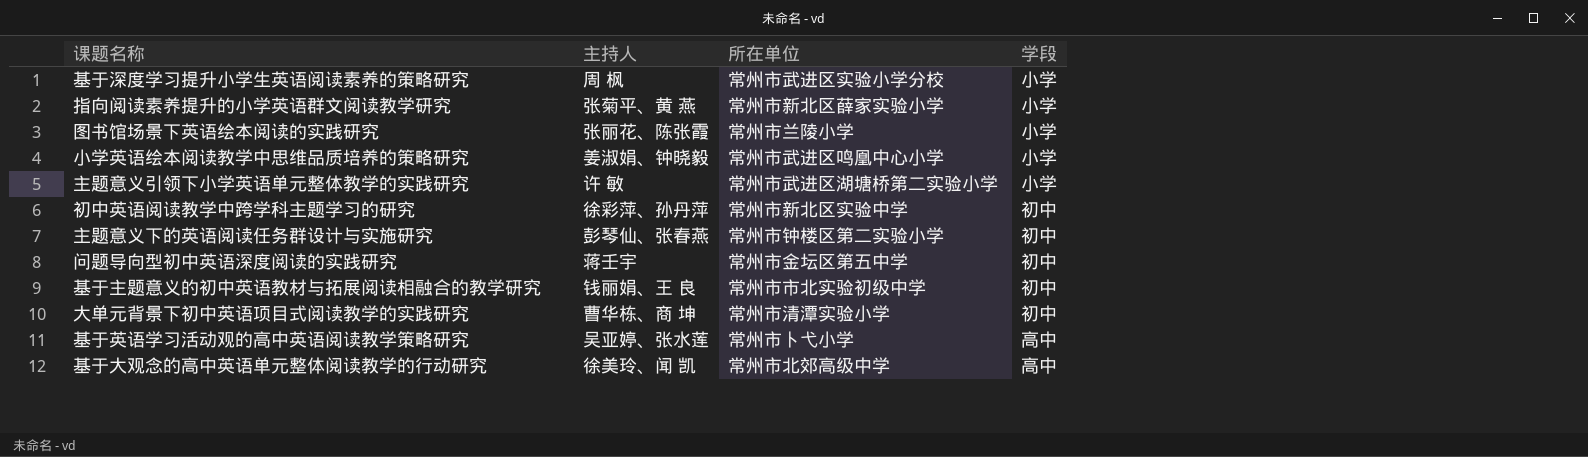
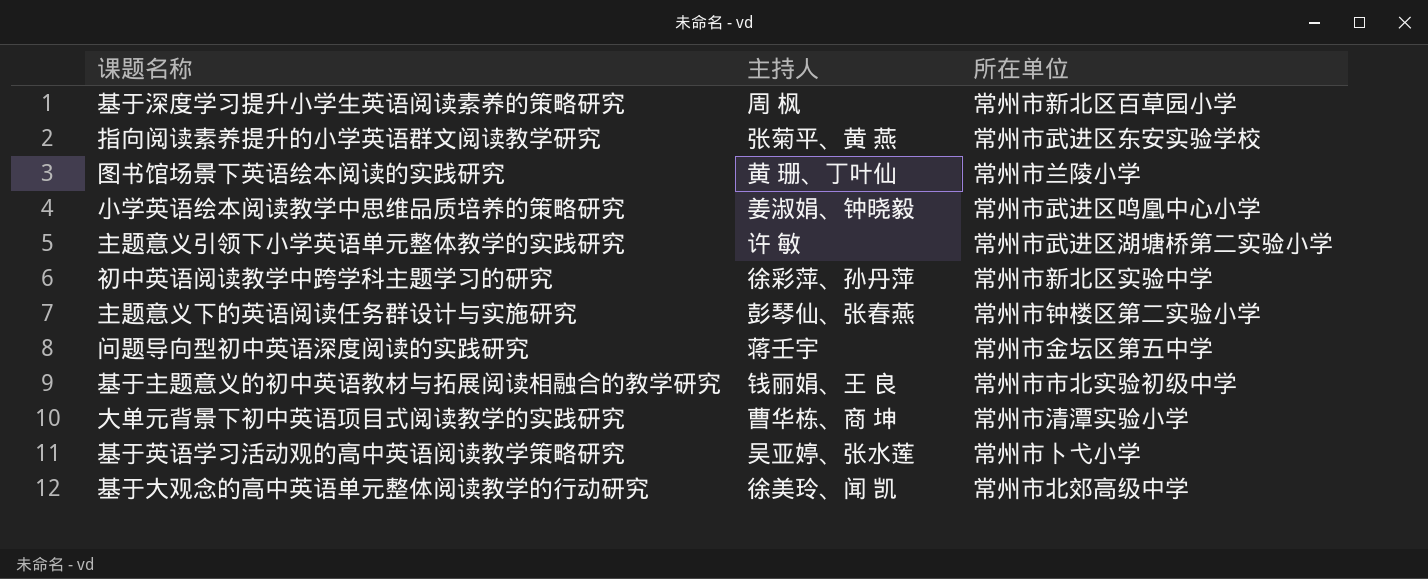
column 学段 | position: 4 -> none
基于深度学习提升小学生英语阅读素养的策略研究 | 所在单位: 常州市武进区实验小学分校 -> 常州市新北区百草园小学
指向阅读素养提升的小学英语群文阅读教学研究 | 所在单位: 常州市新北区薛家实验小学 -> 常州市武进区东安实验学校
图书馆场景下英语绘本阅读的实践研究 | 主持人: 张丽花、陈张霞 -> 黄 珊、丁叶仙

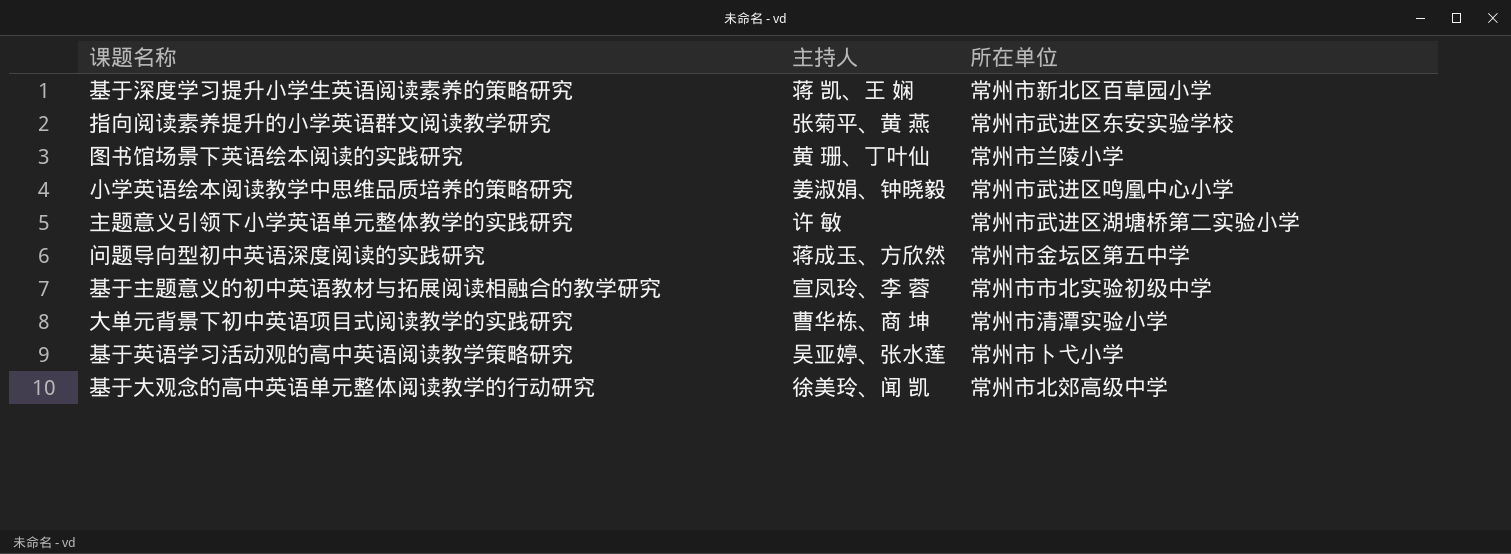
row 初中英语阅读教学中跨学科主题学习的研究: 徐彩萍、孙丹萍 | 常州市新北区实验中学 -> none
row 主题意义下的英语阅读任务群设计与实施研究: 彭琴仙、张春燕 | 常州市钟楼区第二实验小学 -> none
基于深度学习提升小学生英语阅读素养的策略研究 | 主持人: 周 枫 -> 蒋 凯、王 娴
问题导向型初中英语深度阅读的实践研究 | 主持人: 蒋壬宇 -> 蒋成玉、方欣然
基于主题意义的初中英语教材与拓展阅读相融合的教学研究 | 主持人: 钱丽娟、王 良 -> 宣凤玲、李 蓉

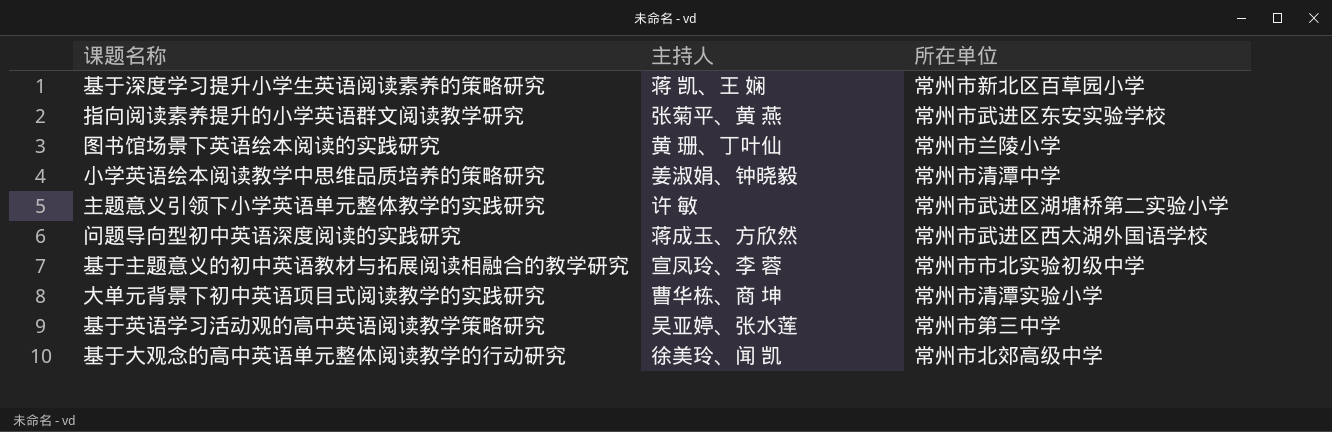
小学英语绘本阅读教学中思维品质培养的策略研究 | 所在单位: 常州市武进区鸣凰中心小学 -> 常州市清潭中学
问题导向型初中英语深度阅读的实践研究 | 所在单位: 常州市金坛区第五中学 -> 常州市武进区西太湖外国语学校
基于英语学习活动观的高中英语阅读教学策略研究 | 所在单位: 常州市卜弋小学 -> 常州市第三中学

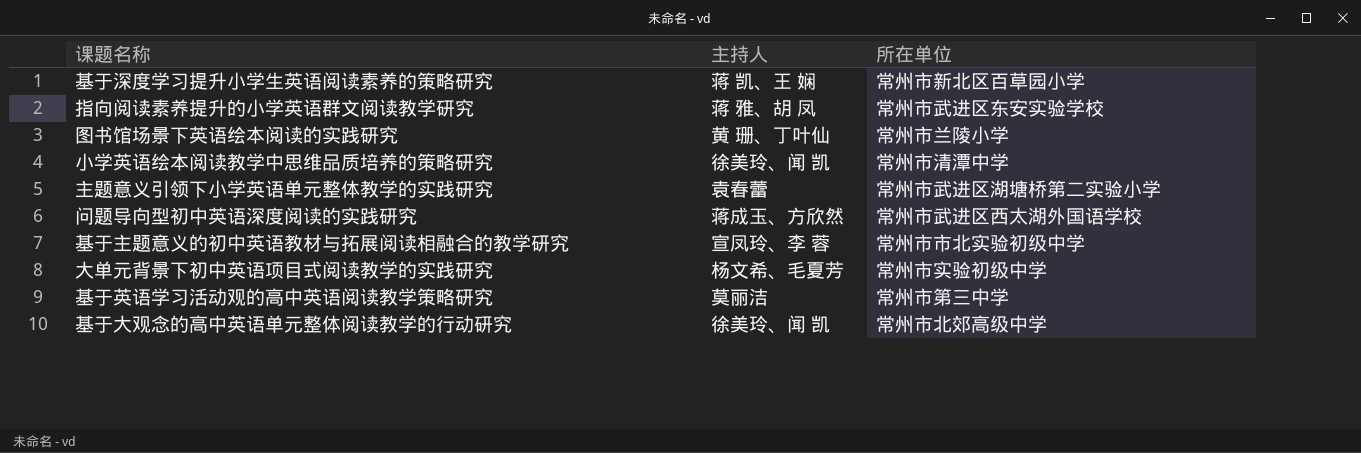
指向阅读素养提升的小学英语群文阅读教学研究 | 主持人: 张菊平、黄 燕 -> 蒋 雅、胡 凤
小学英语绘本阅读教学中思维品质培养的策略研究 | 主持人: 姜淑娟、钟晓毅 -> 徐美玲、闻 凯
主题意义引领下小学英语单元整体教学的实践研究 | 主持人: 许 敏 -> 袁春蕾
大单元背景下初中英语项目式阅读教学的实践研究 | 主持人: 曹华栋、商 坤 -> 杨文希、毛夏芳
大单元背景下初中英语项目式阅读教学的实践研究 | 所在单位: 常州市清潭实验小学 -> 常州市实验初级中学
基于英语学习活动观的高中英语阅读教学策略研究 | 主持人: 吴亚婷、张水莲 -> 莫丽洁

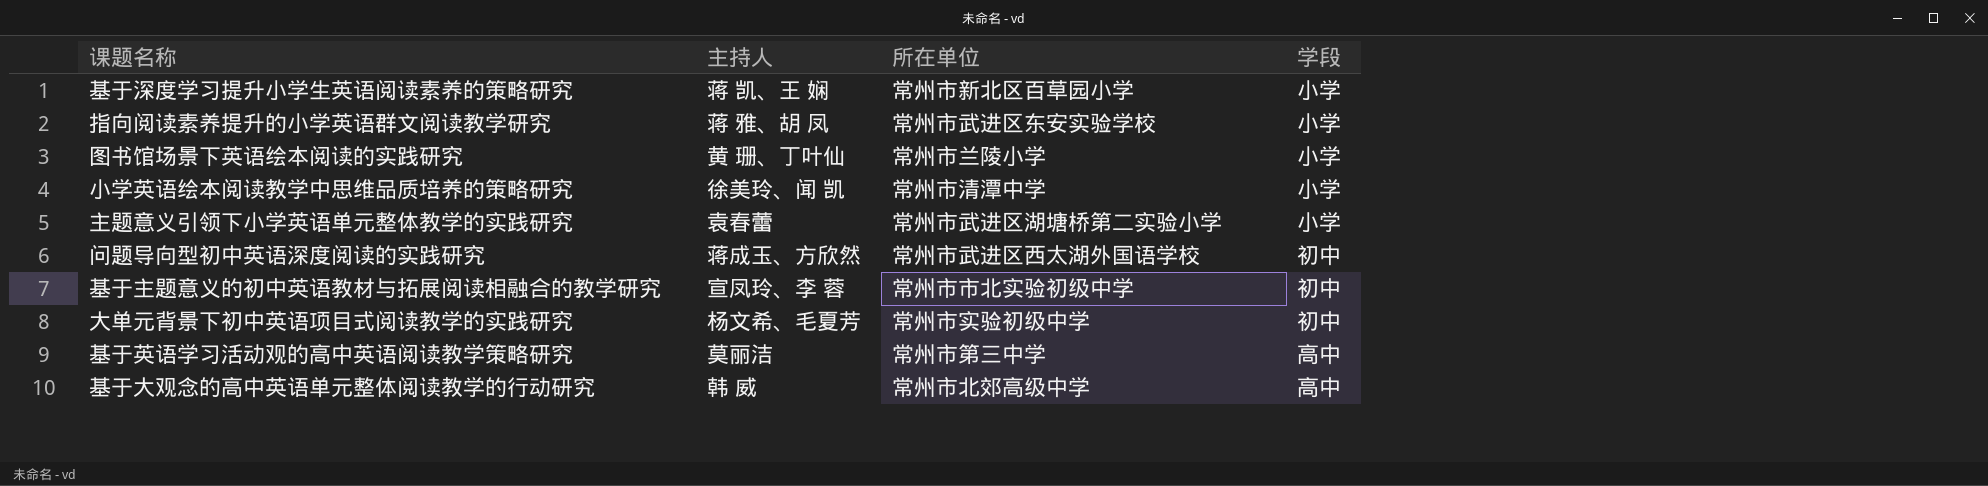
column 学段 | position: none -> 4
基于大观念的高中英语单元整体阅读教学的行动研究 | 主持人: 徐美玲、闻 凯 -> 韩 威

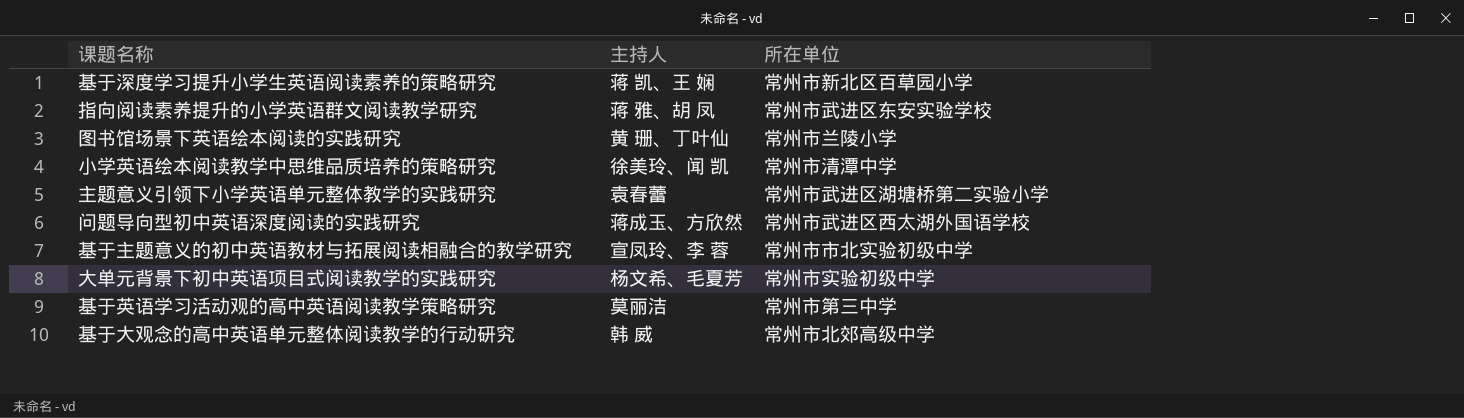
column 学段 | position: 4 -> none

